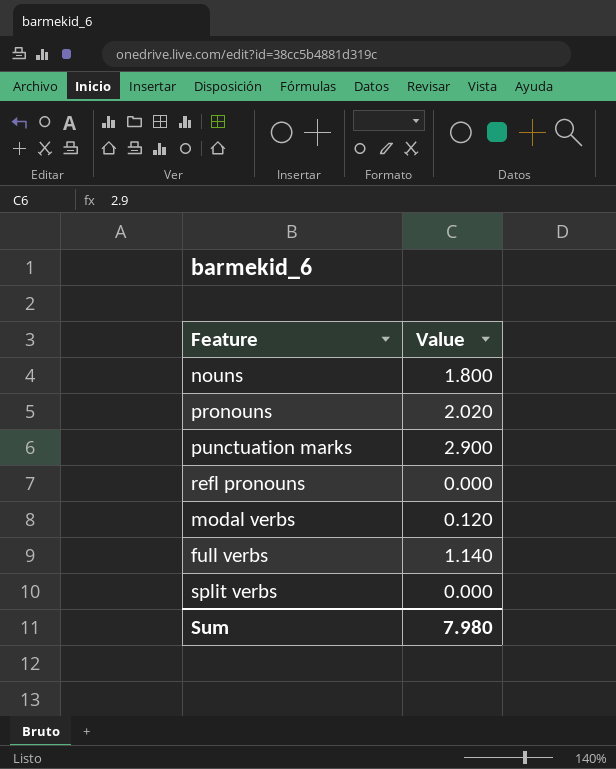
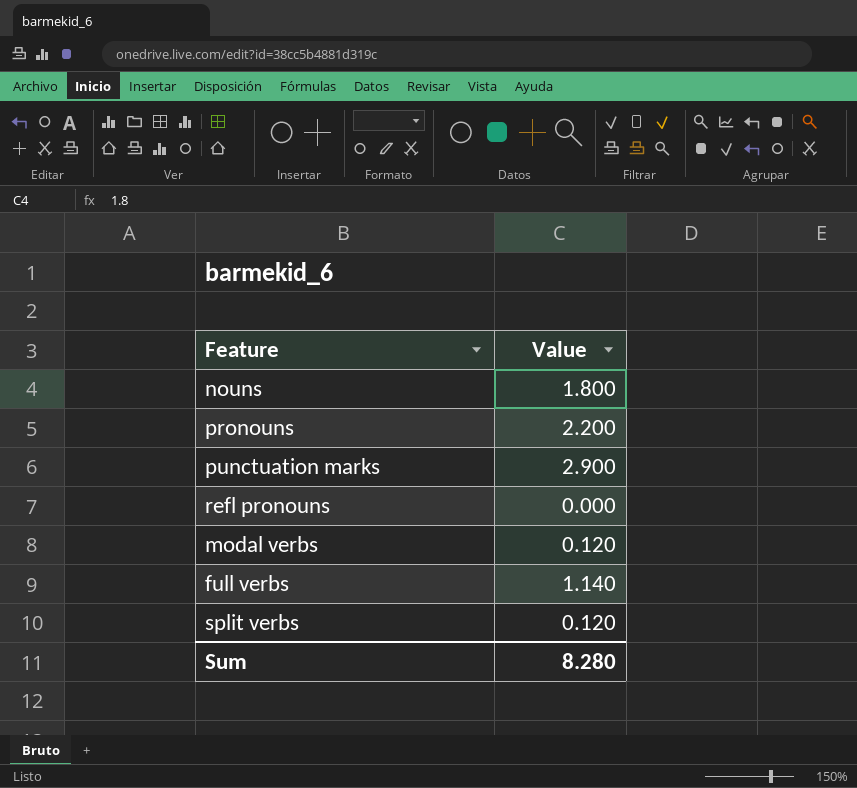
pronouns | Value: 2.020 -> 2.200
split verbs | Value: 0.000 -> 0.120
Sum | Value: 7.980 -> 8.280

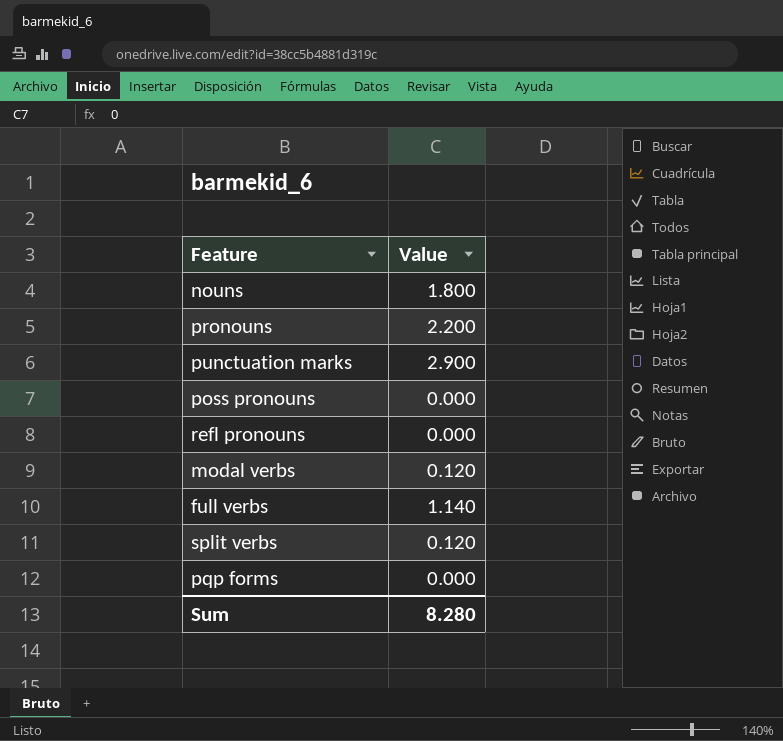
row poss pronouns: none -> 0.000
row pqp forms: none -> 0.000

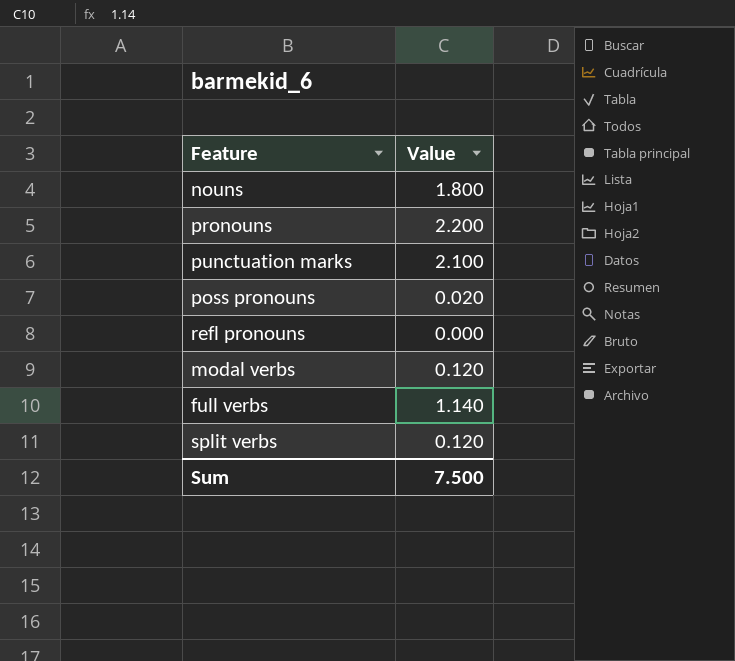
row pqp forms: 0.000 -> none
punctuation marks | Value: 2.900 -> 2.100
poss pronouns | Value: 0.000 -> 0.020
Sum | Value: 8.280 -> 7.500

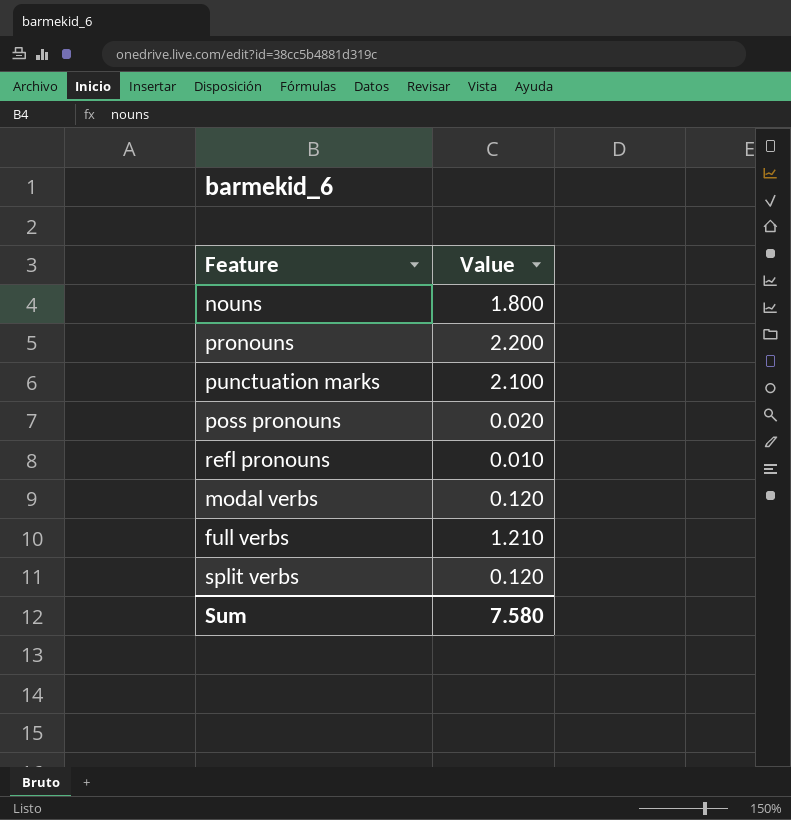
refl pronouns | Value: 0.000 -> 0.010
full verbs | Value: 1.140 -> 1.210
Sum | Value: 7.500 -> 7.580

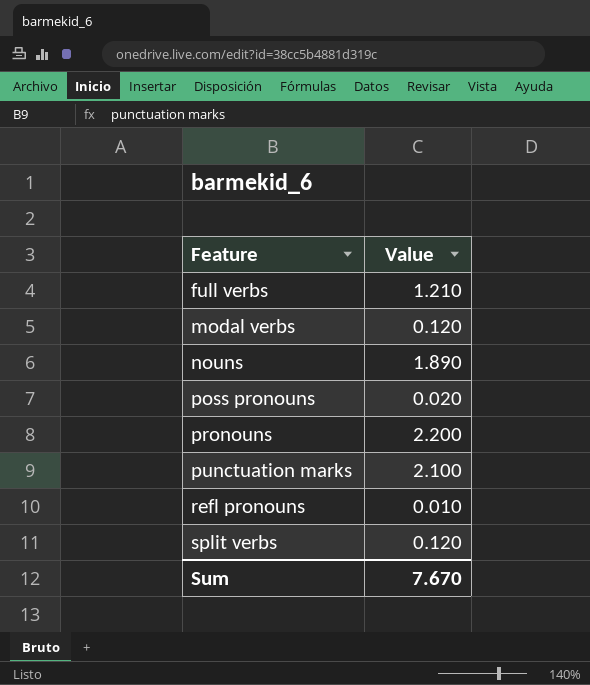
row order: none -> Feature ascending
nouns | Value: 1.800 -> 1.890
Sum | Value: 7.580 -> 7.670

